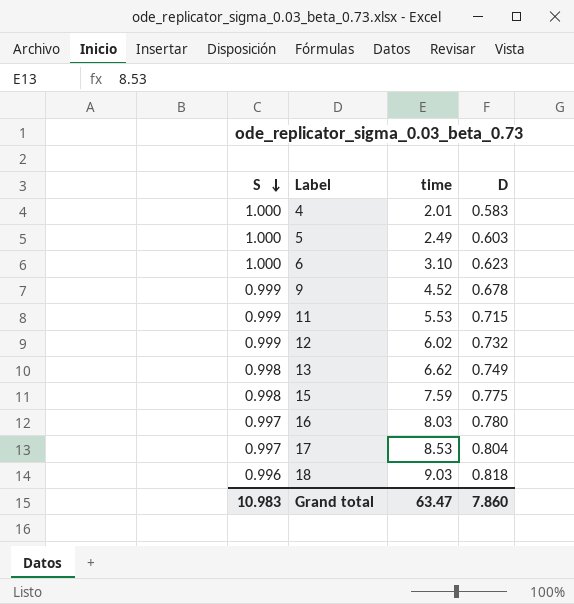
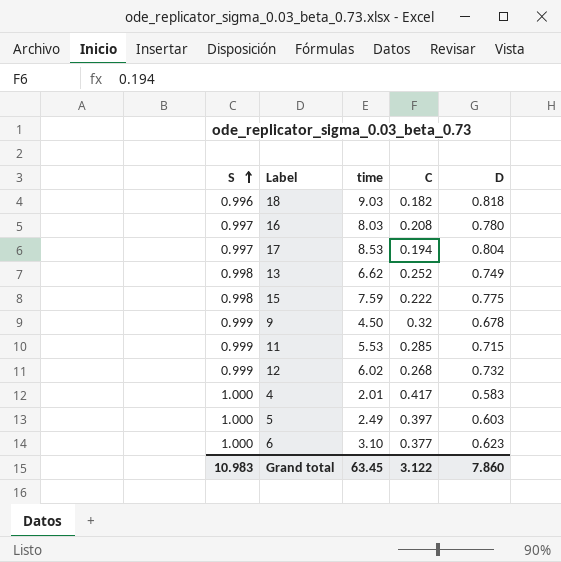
row order: S descending -> S ascending
column C | position: none -> 4
9 | time: 4.52 -> 4.50
Grand total | time: 63.47 -> 63.45

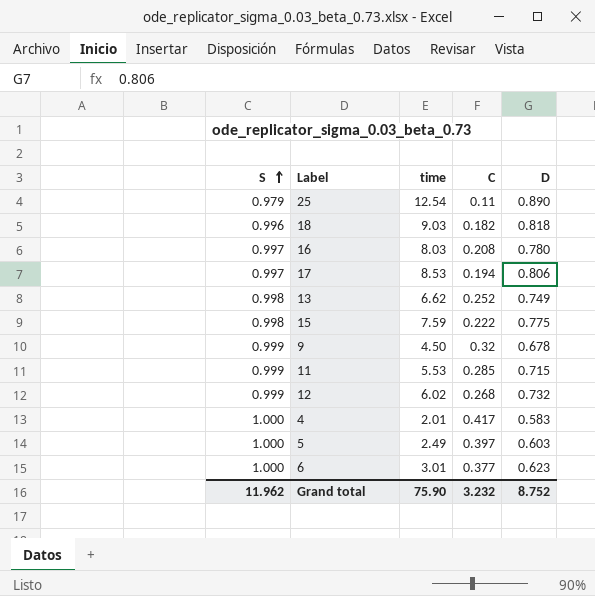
row 25: none -> 0.979 | 12.54 | 0.11 | 0.890
17 | D: 0.804 -> 0.806
6 | time: 3.10 -> 3.01
Grand total | S: 10.983 -> 11.962
Grand total | time: 63.45 -> 75.90
Grand total | C: 3.122 -> 3.232
Grand total | D: 7.860 -> 8.752

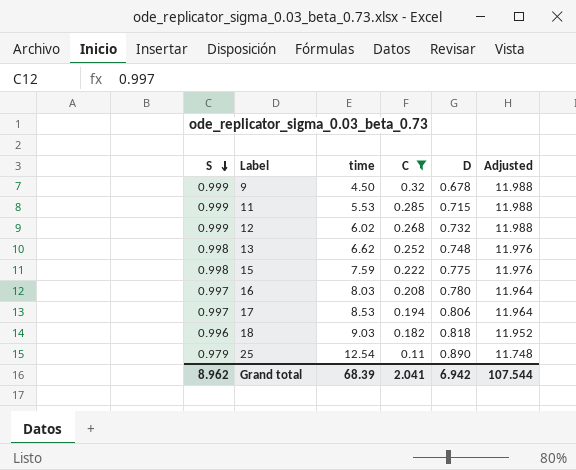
filter: none -> C <= 0.32
row order: S ascending -> S descending
column Adjusted | formula: none -> [S] * 12
13 | D: 0.749 -> 0.748
Grand total | S: 11.962 -> 8.962
Grand total | time: 75.90 -> 68.39
Grand total | C: 3.232 -> 2.041
Grand total | D: 8.752 -> 6.942

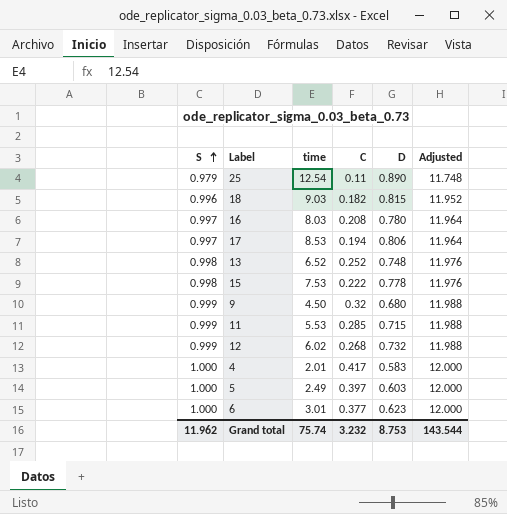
filter: C <= 0.32 -> none
row order: S descending -> S ascending
18 | D: 0.818 -> 0.815
13 | time: 6.62 -> 6.52
15 | time: 7.59 -> 7.53
15 | D: 0.775 -> 0.778
9 | D: 0.678 -> 0.680
Grand total | S: 8.962 -> 11.962
Grand total | time: 68.39 -> 75.74
Grand total | C: 2.041 -> 3.232
Grand total | D: 6.942 -> 8.753
Grand total | Adjusted: 107.544 -> 143.544

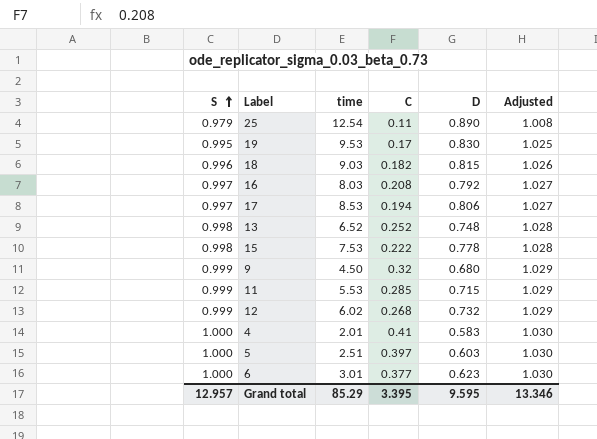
column Adjusted | formula: [S] * 12 -> [S] * 1.03
row 19: none -> 0.995 | 9.53 | 0.17 | 0.830 | 1.025
16 | D: 0.780 -> 0.792
4 | C: 0.417 -> 0.41
5 | time: 2.49 -> 2.51
Grand total | S: 11.962 -> 12.957
Grand total | time: 75.74 -> 85.29
Grand total | C: 3.232 -> 3.395
Grand total | D: 8.753 -> 9.595
Grand total | Adjusted: 143.544 -> 13.346

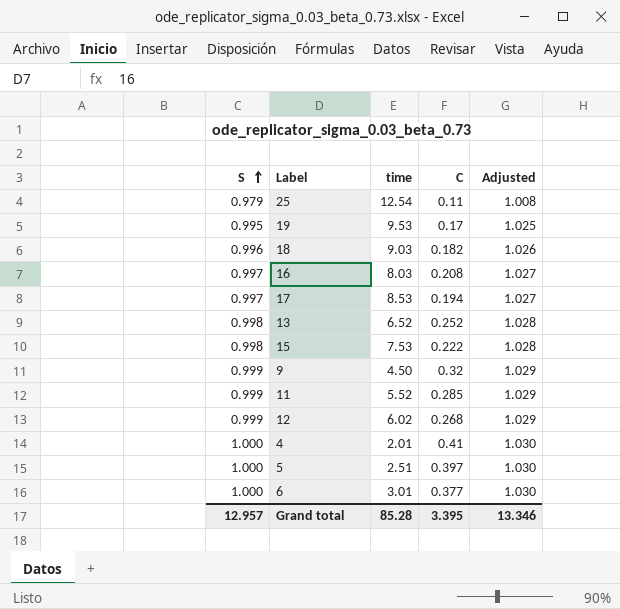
column D | position: 5 -> none
11 | time: 5.53 -> 5.52
Grand total | time: 85.29 -> 85.28

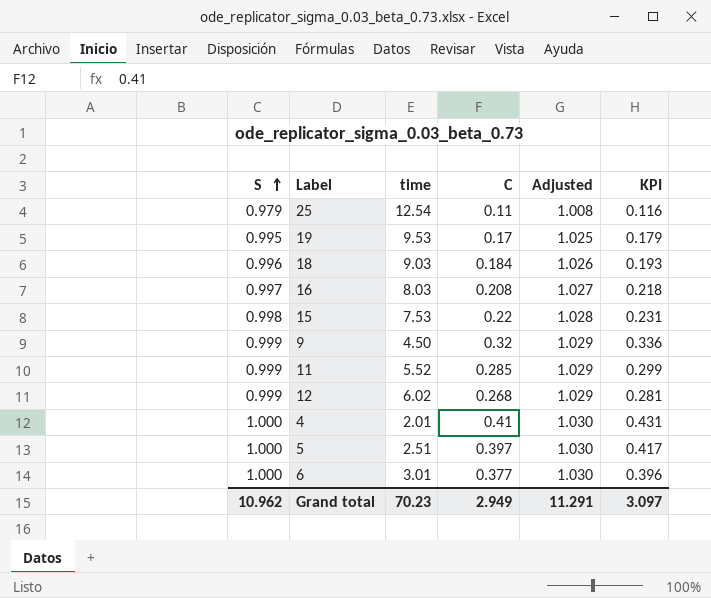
column KPI | formula: none -> [C] * 1.05
row 17: 0.997 | 8.53 | 0.194 | 1.027 -> none
row 13: 0.998 | 6.52 | 0.252 | 1.028 -> none
18 | C: 0.182 -> 0.184
15 | C: 0.222 -> 0.22
Grand total | S: 12.957 -> 10.962
Grand total | time: 85.28 -> 70.23
Grand total | C: 3.395 -> 2.949
Grand total | Adjusted: 13.346 -> 11.291

